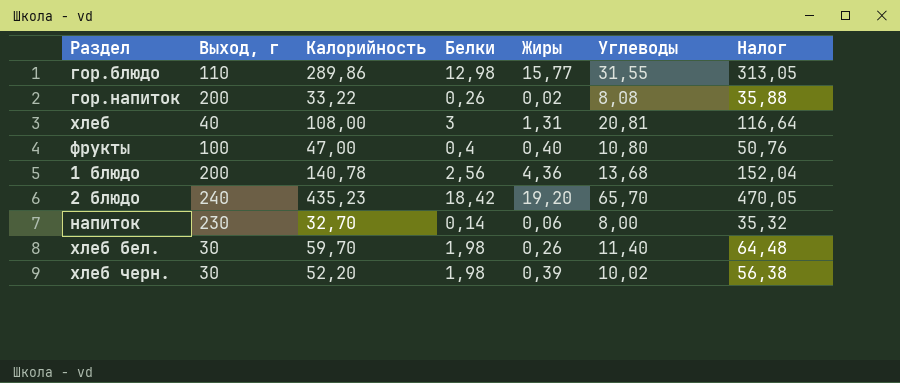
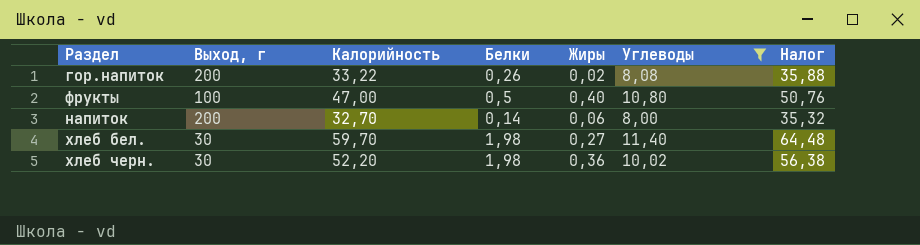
filter: none -> Углеводы <= 11,40
фрукты | Белки: 0,4 -> 0,5
напиток | Выход, г: 230 -> 200
хлеб бел. | Жиры: 0,26 -> 0,27
хлеб черн. | Жиры: 0,39 -> 0,36

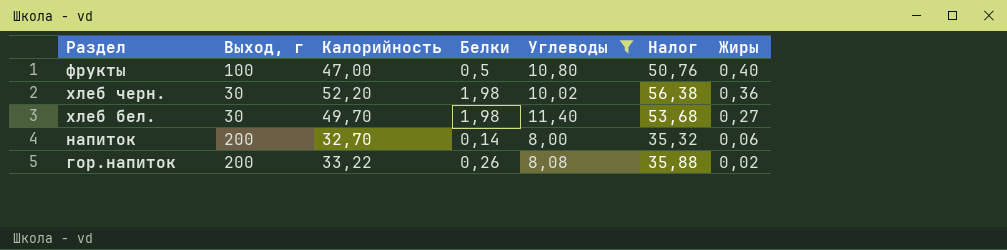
row order: none -> Жиры descending
column Жиры | position: 5 -> 7
хлеб бел. | Калорийность: 59,70 -> 49,70
хлеб бел. | Налог: 64,48 -> 53,68

